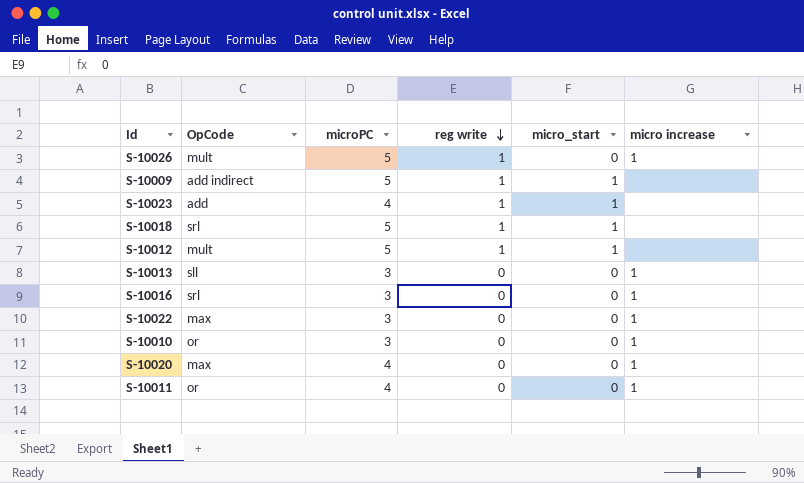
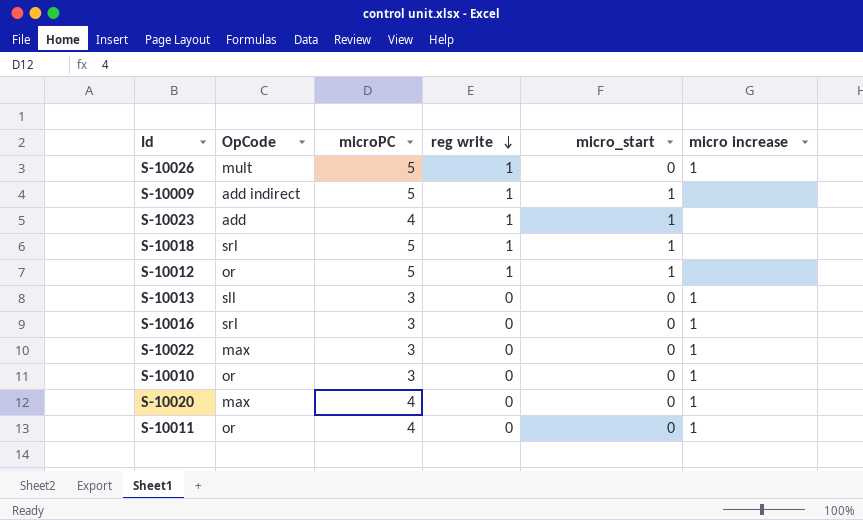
S-10012 | OpCode: mult -> or

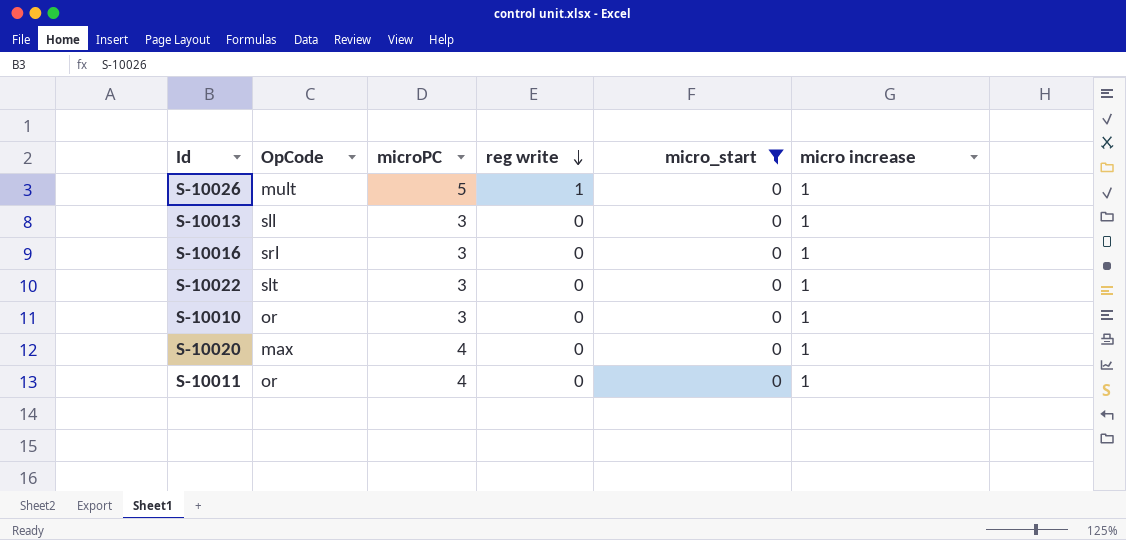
filter: none -> micro_start = 0
S-10022 | OpCode: max -> slt

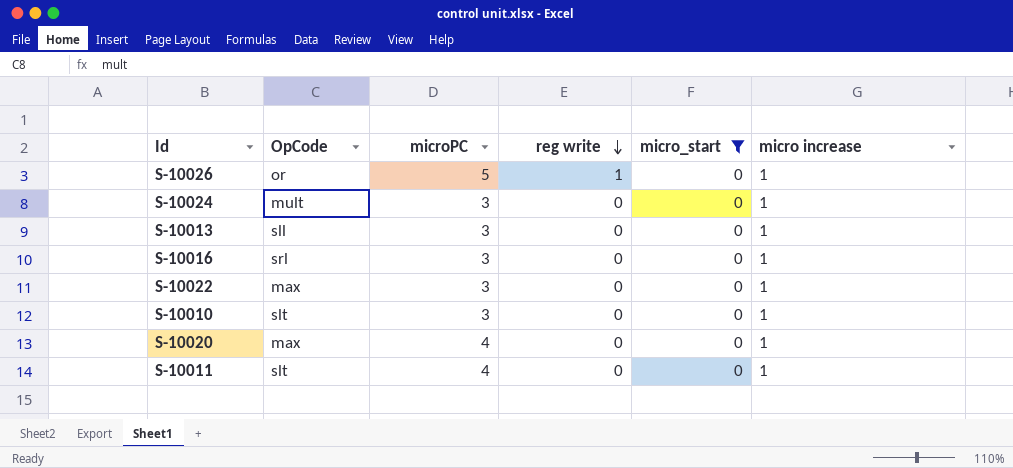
S-10026 | OpCode: mult -> or
row S-10024: none -> mult | 3 | 0 | 0 | 1
S-10022 | OpCode: slt -> max
S-10010 | OpCode: or -> slt
S-10011 | OpCode: or -> slt

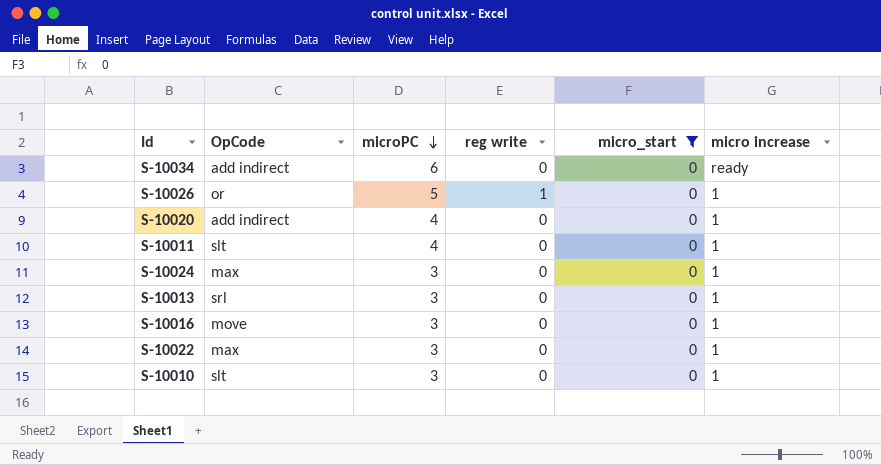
row order: reg write descending -> microPC descending
row S-10034: none -> add indirect | 6 | 0 | 0 | ready
S-10020 | OpCode: max -> add indirect
S-10024 | OpCode: mult -> max
S-10013 | OpCode: sll -> srl
S-10016 | OpCode: srl -> move

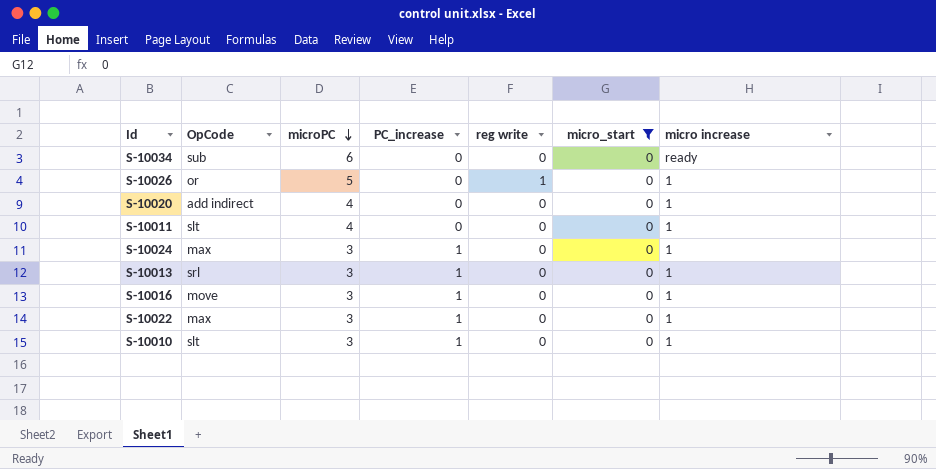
column PC_increase | position: none -> 4
S-10034 | OpCode: add indirect -> sub

